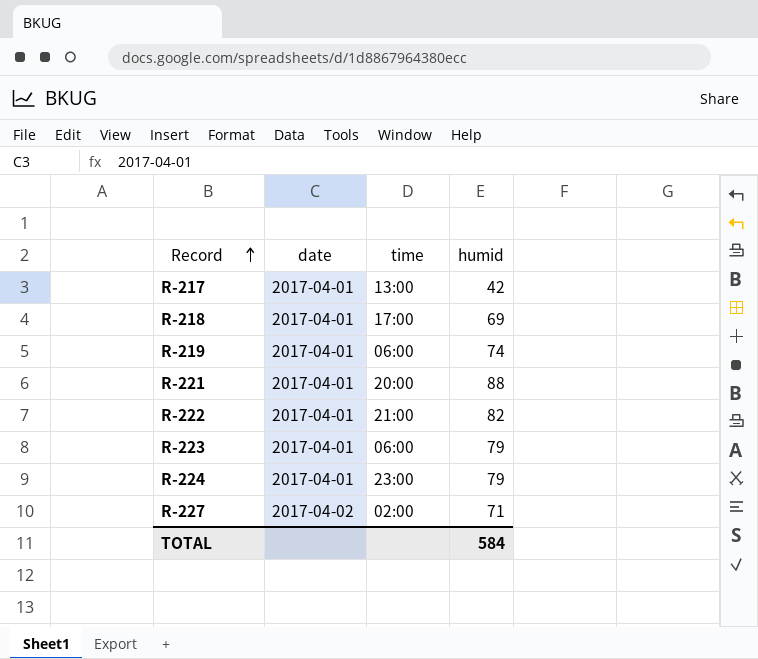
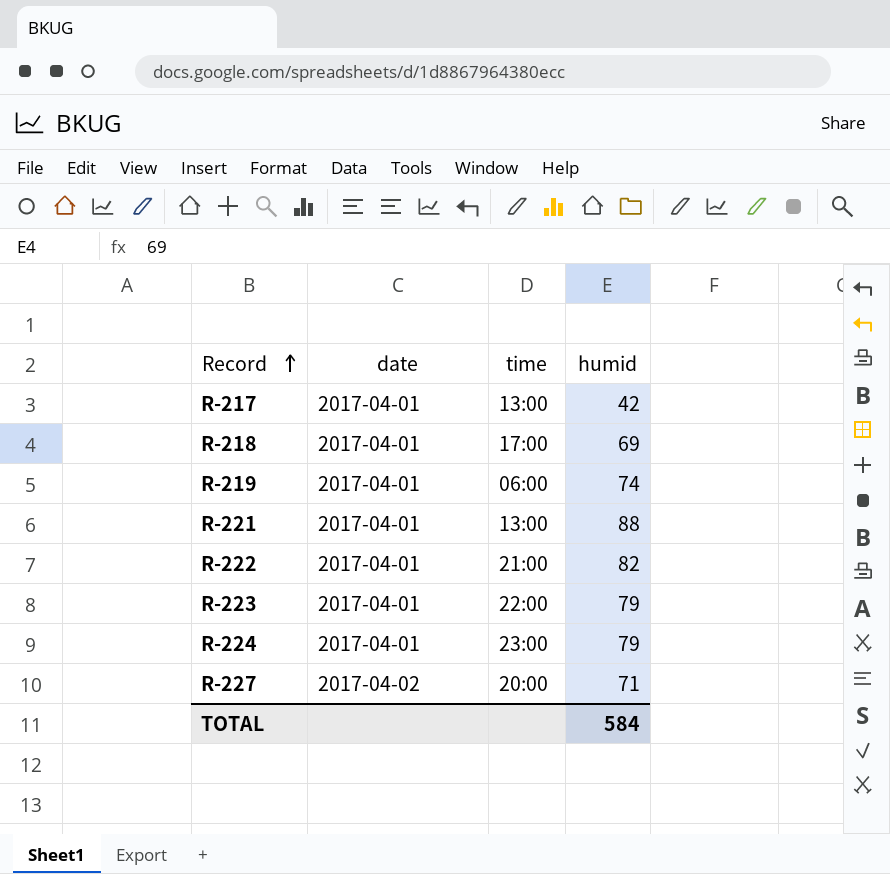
R-221 | time: 20:00 -> 13:00
R-223 | time: 06:00 -> 22:00
R-227 | time: 02:00 -> 20:00

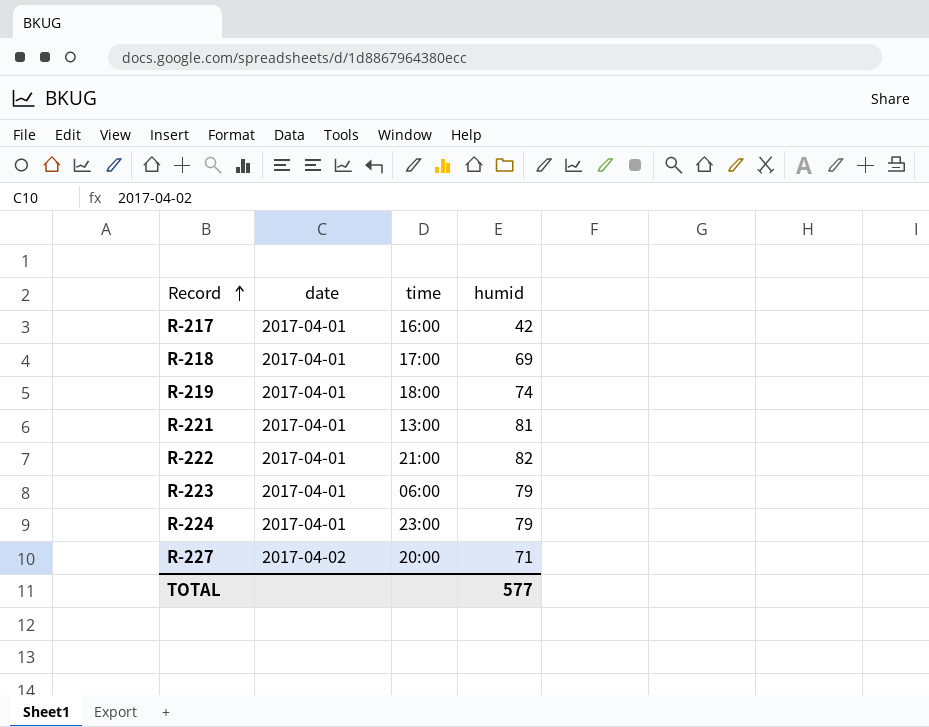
R-217 | time: 13:00 -> 16:00
R-219 | time: 06:00 -> 18:00
R-221 | humid: 88 -> 81
R-223 | time: 22:00 -> 06:00
TOTAL | humid: 584 -> 577

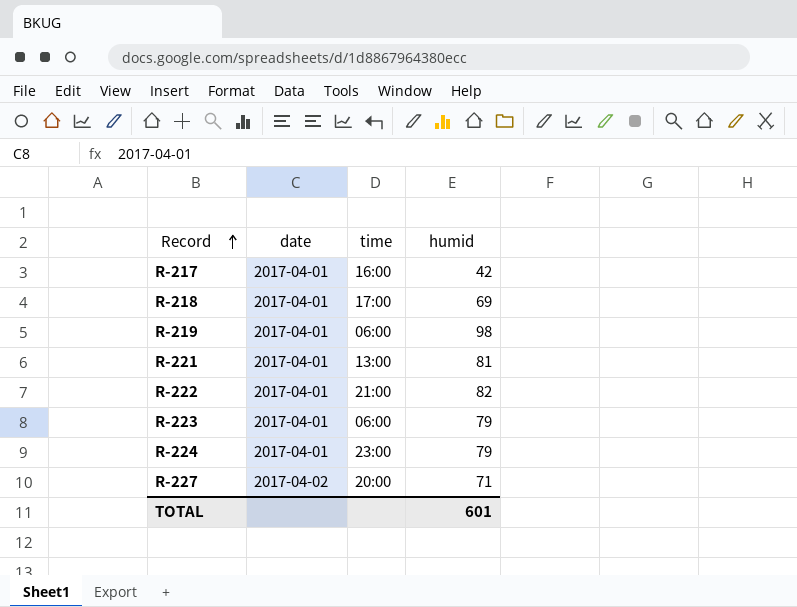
R-219 | time: 18:00 -> 06:00
R-219 | humid: 74 -> 98
TOTAL | humid: 577 -> 601

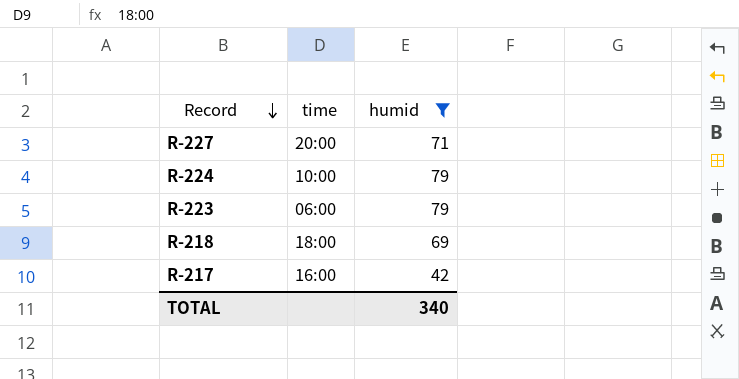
filter: none -> humid <= 79
row order: Record ascending -> Record descending
column date | position: 2 -> none
R-224 | time: 23:00 -> 10:00
R-218 | time: 17:00 -> 18:00
TOTAL | humid: 601 -> 340

